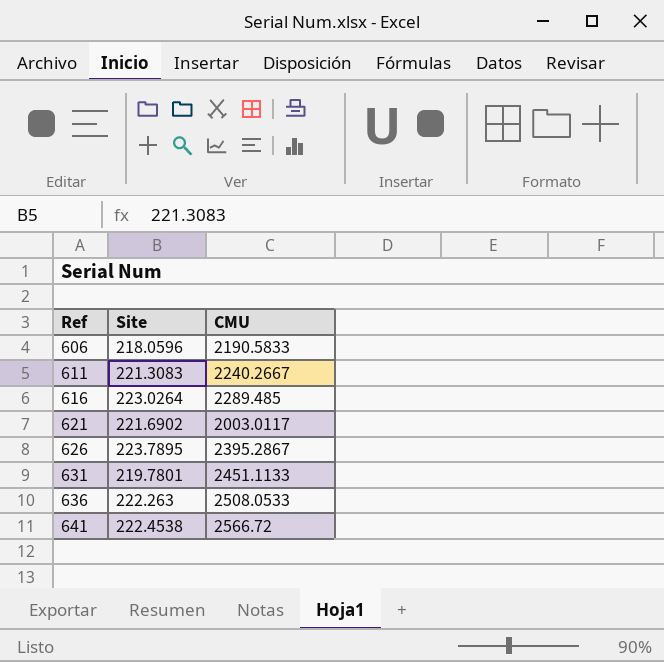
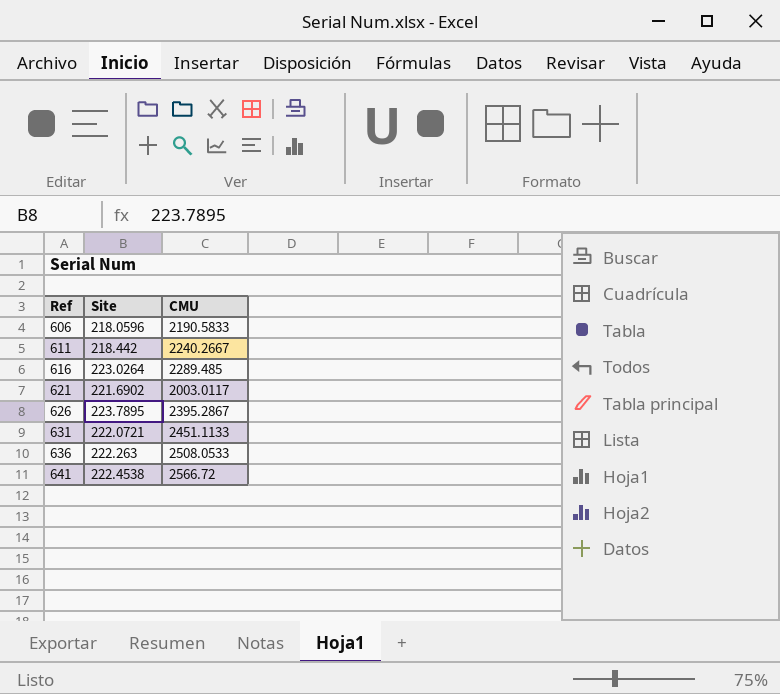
611 | Site: 221.3083 -> 218.442
631 | Site: 219.7801 -> 222.0721

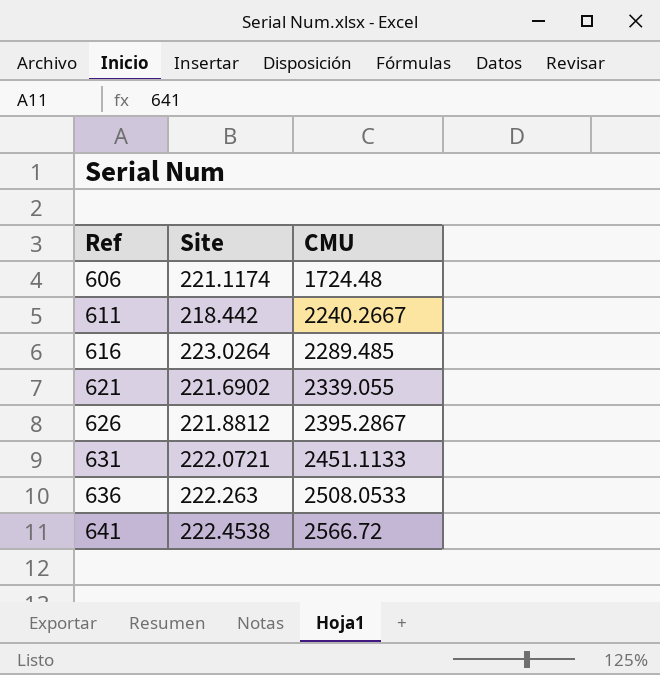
606 | Site: 218.0596 -> 221.1174
606 | CMU: 2190.5833 -> 1724.48
621 | CMU: 2003.0117 -> 2339.055
626 | Site: 223.7895 -> 221.8812

